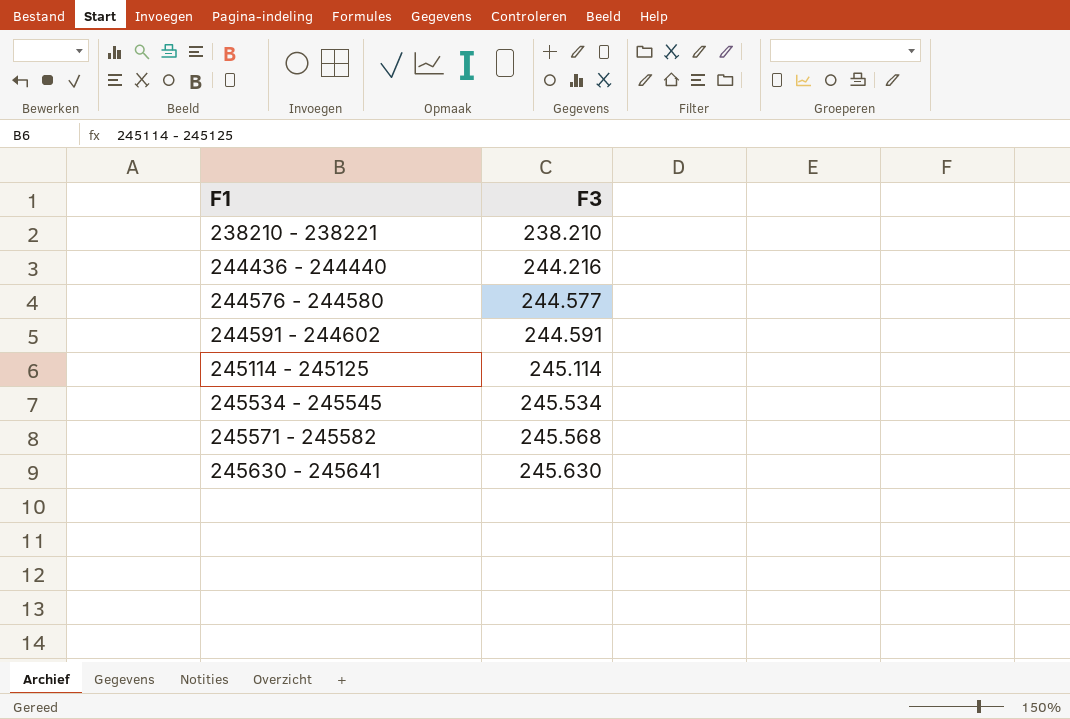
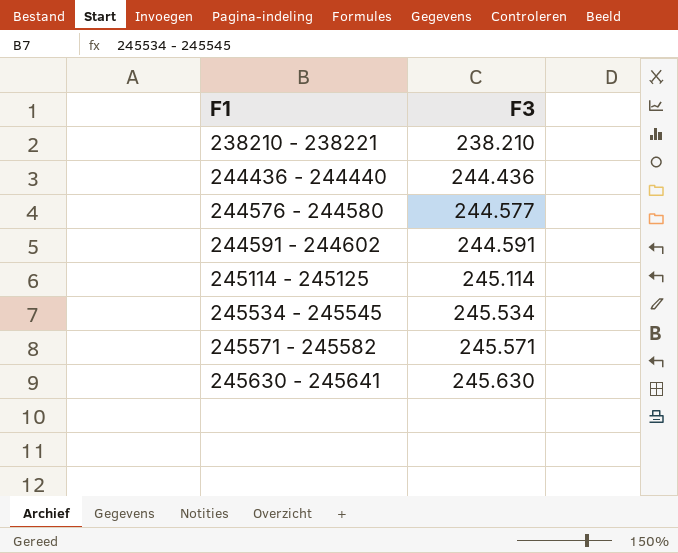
244436 - 244440 | F3: 244.216 -> 244.436
245571 - 245582 | F3: 245.568 -> 245.571

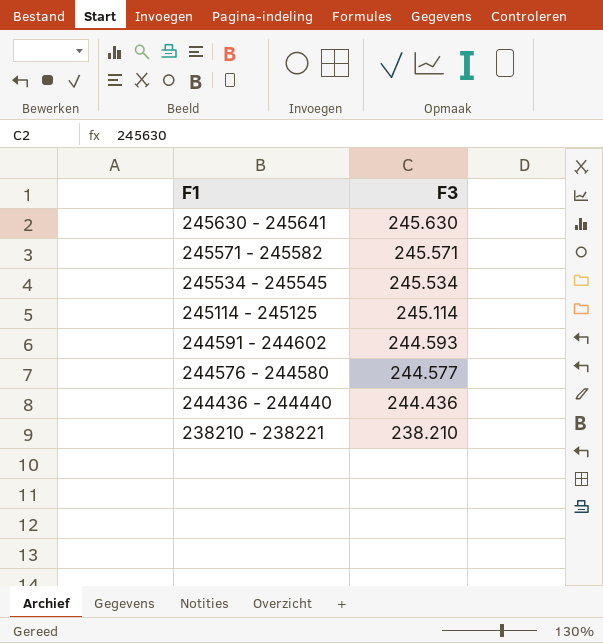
row order: F1 ascending -> F1 descending
244591 - 244602 | F3: 244.591 -> 244.593

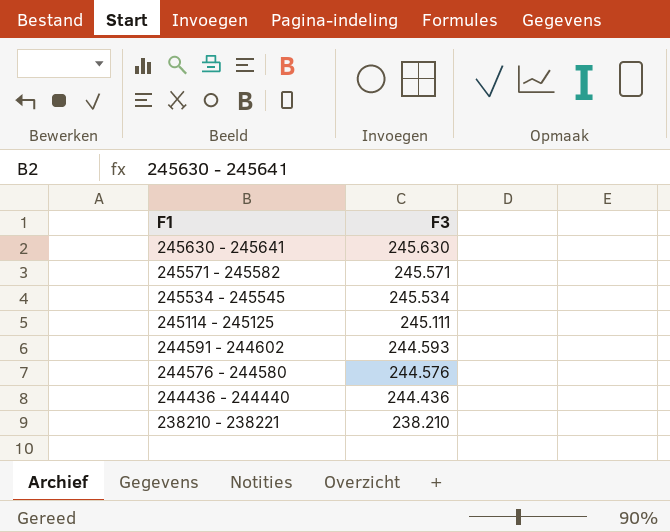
245114 - 245125 | F3: 245.114 -> 245.111
244576 - 244580 | F3: 244.577 -> 244.576

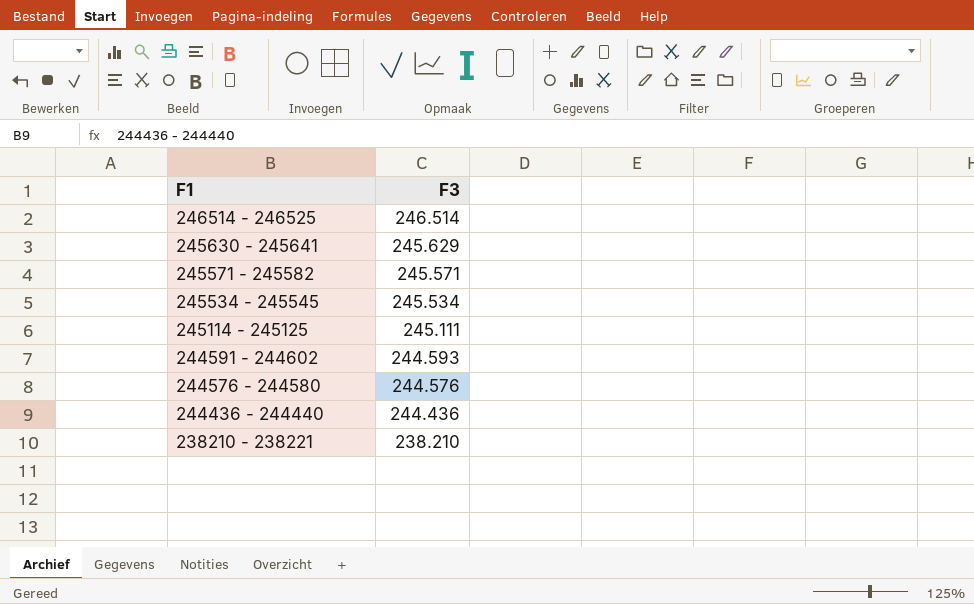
row 246514 - 246525: none -> 246.514
245630 - 245641 | F3: 245.630 -> 245.629

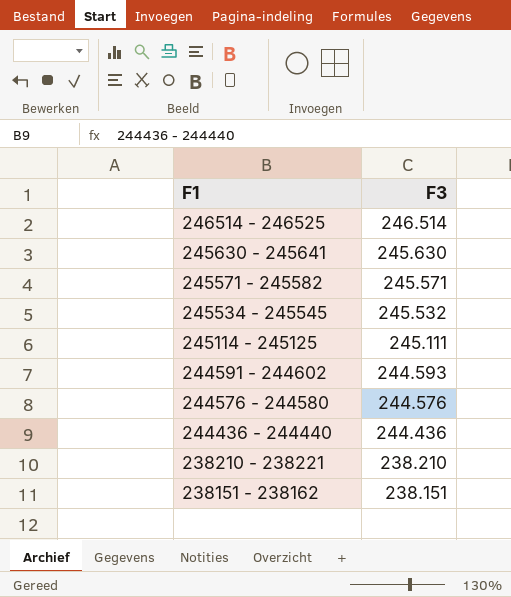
245630 - 245641 | F3: 245.629 -> 245.630
245534 - 245545 | F3: 245.534 -> 245.532
row 238151 - 238162: none -> 238.151

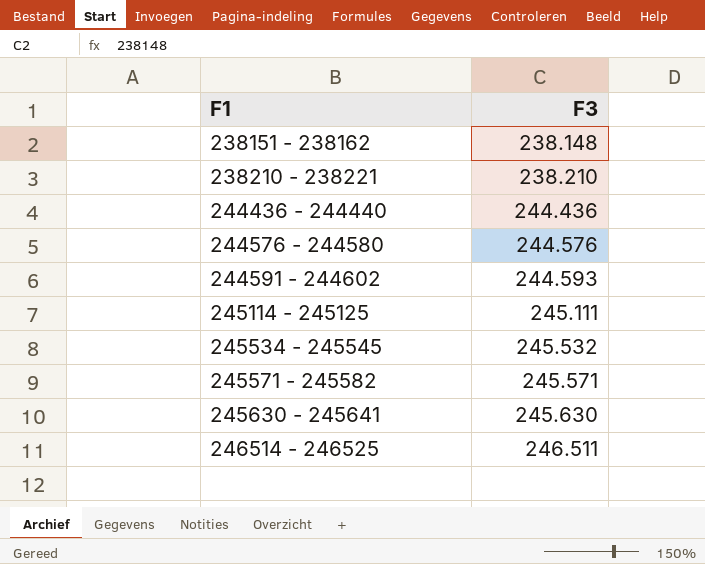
row order: F1 descending -> F1 ascending
238151 - 238162 | F3: 238.151 -> 238.148
246514 - 246525 | F3: 246.514 -> 246.511

